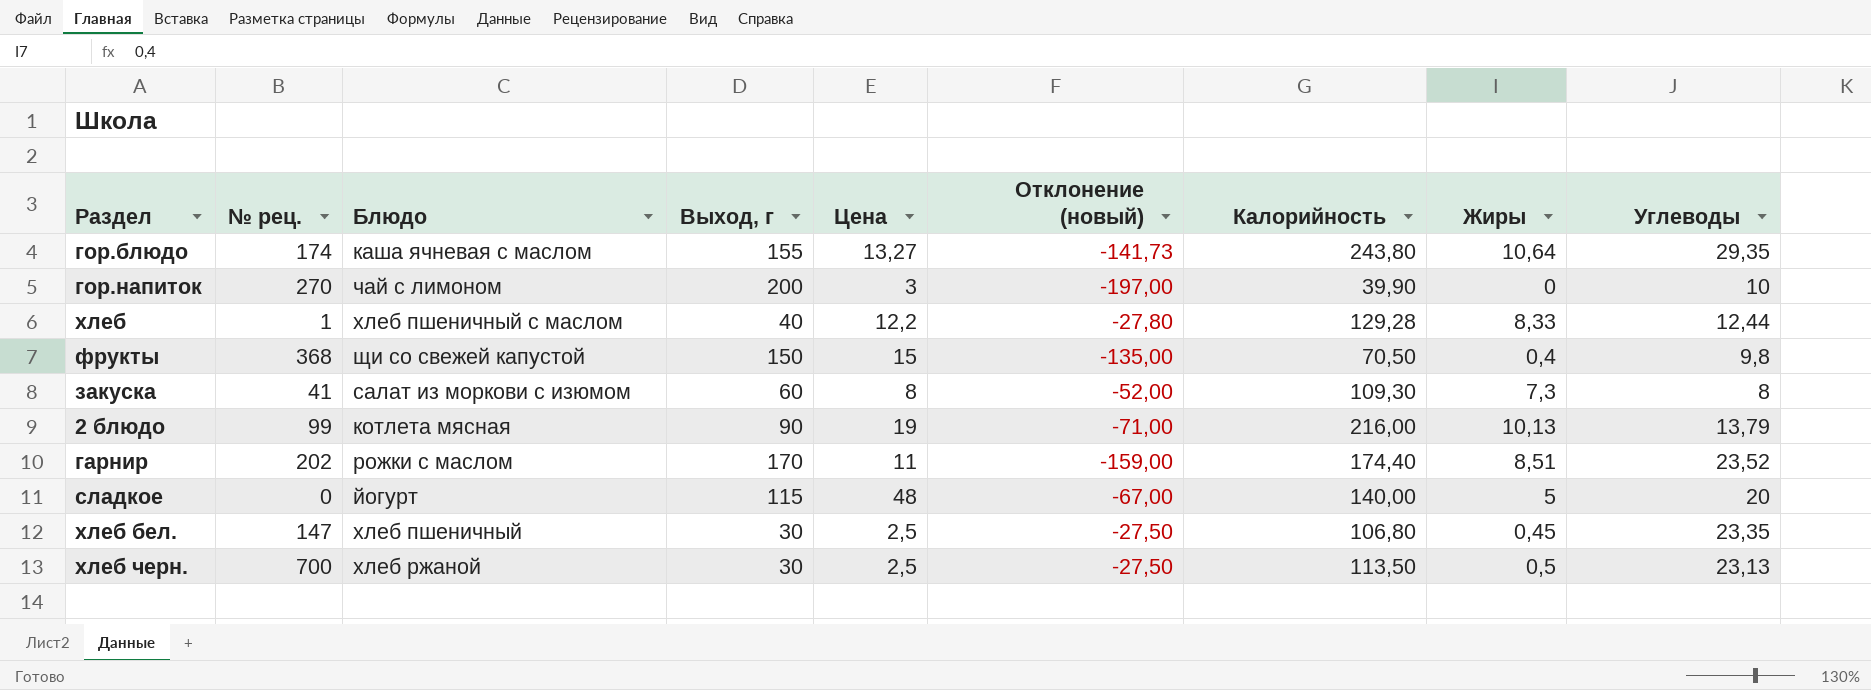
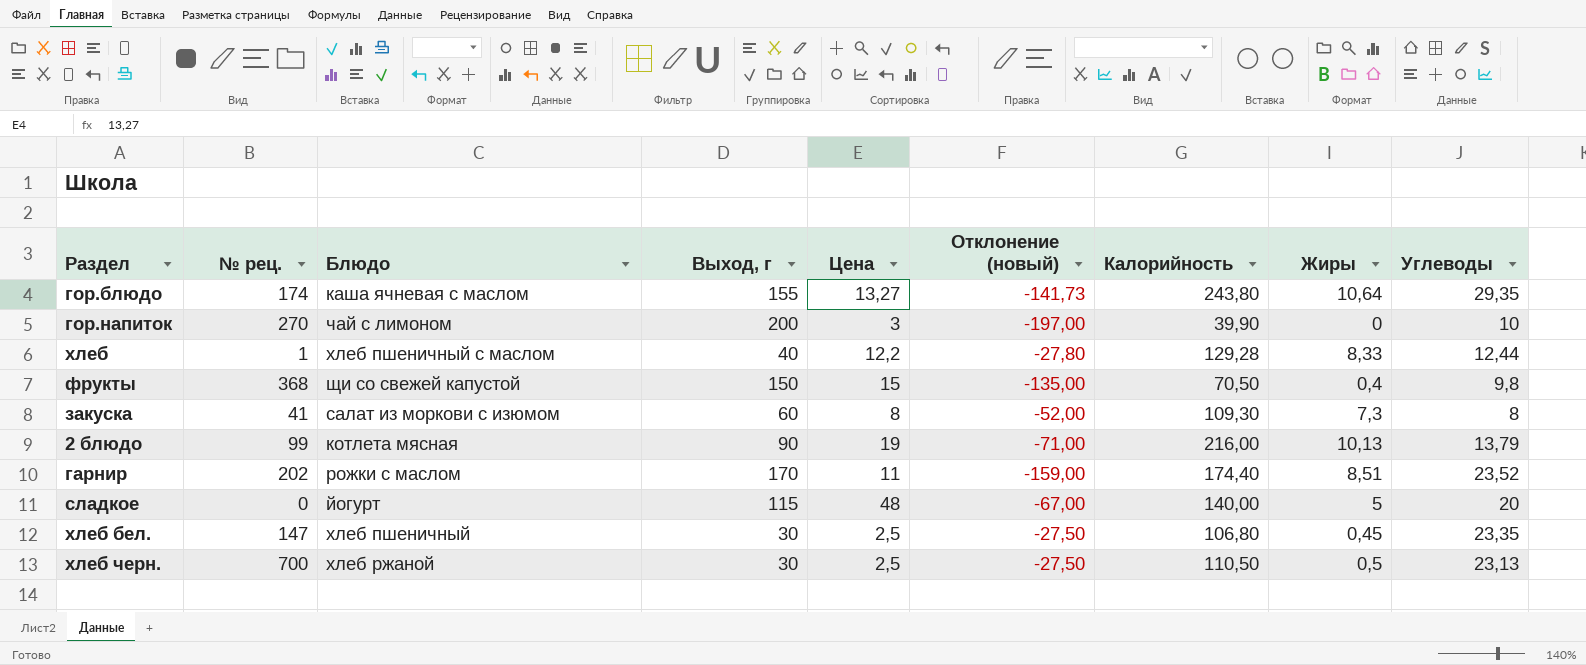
хлеб черн. | Калорийность: 113,50 -> 110,50

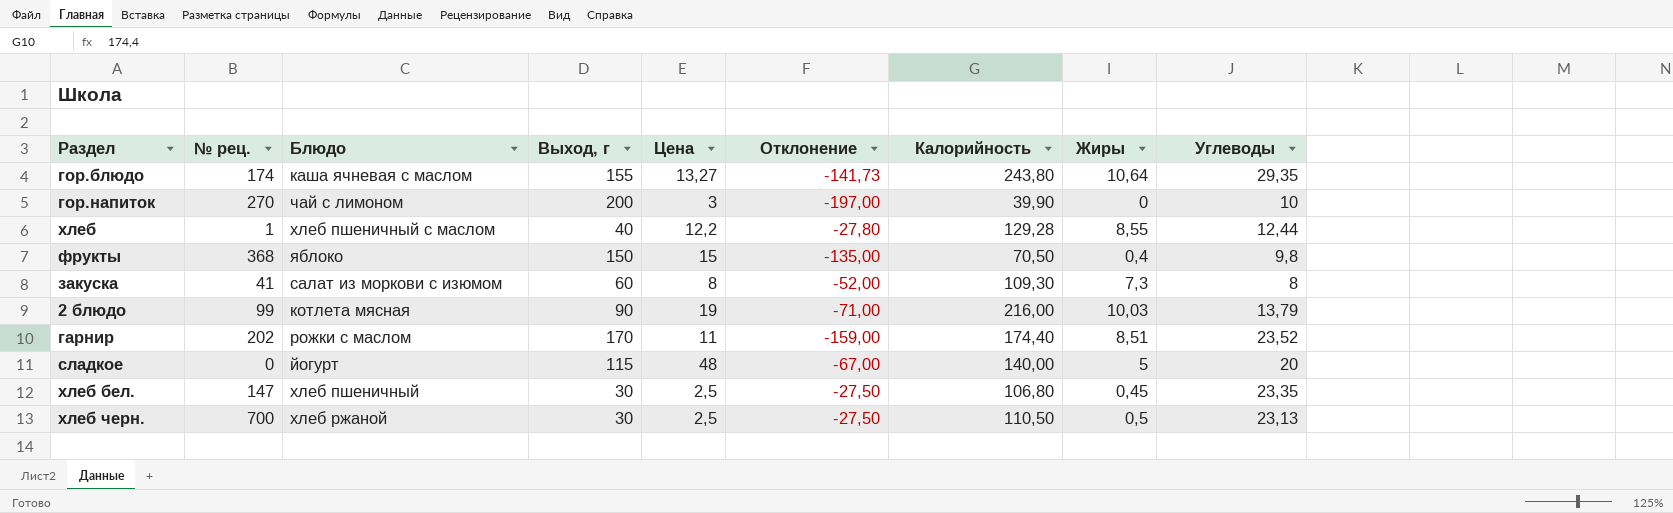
column name: Отклонение (новый) -> Отклонение
хлеб | Жиры: 8,33 -> 8,55
фрукты | Блюдо: щи со свежей капустой -> яблоко
2 блюдо | Жиры: 10,13 -> 10,03

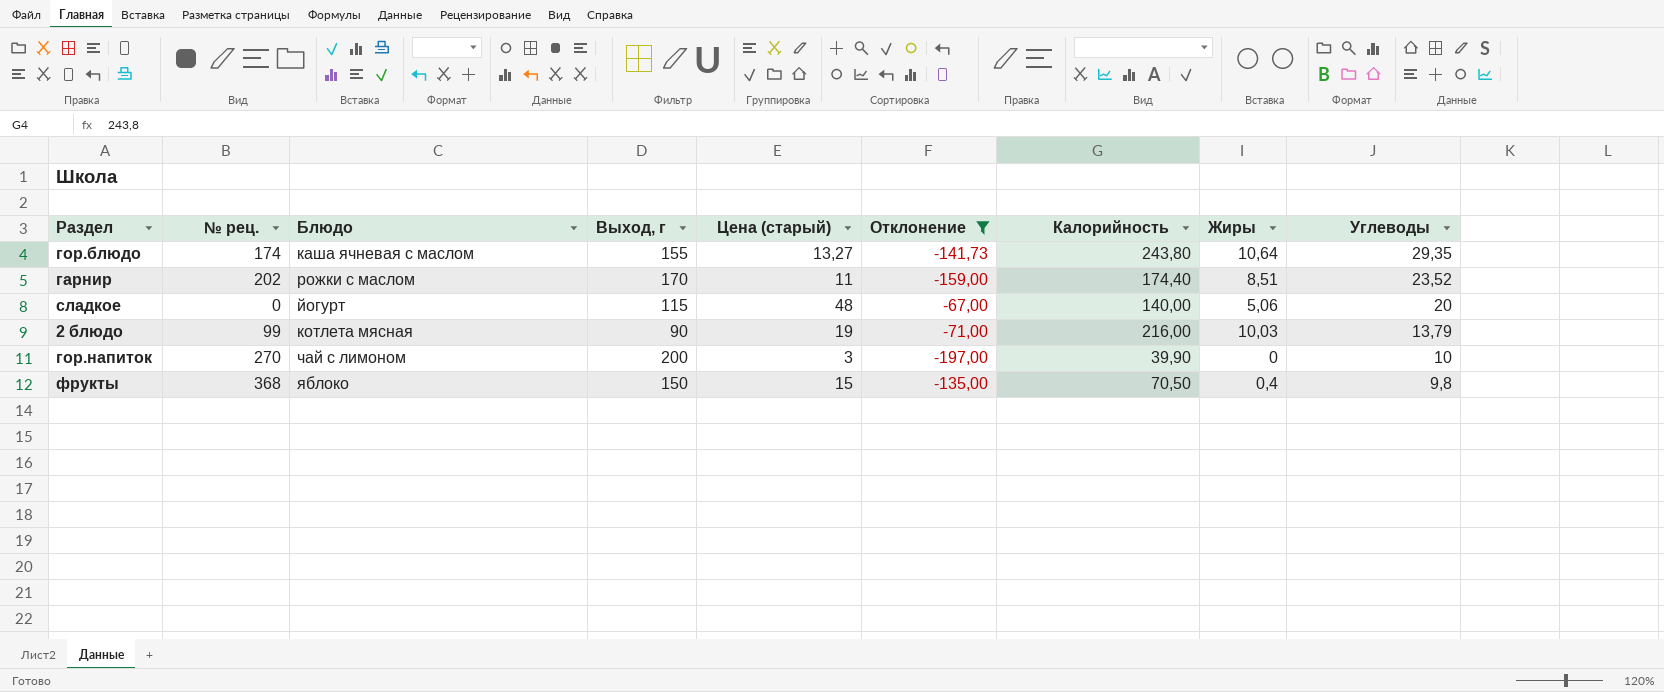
filter: none -> Отклонение <= -67,00
row order: none -> Углеводы descending
column name: Цена -> Цена (старый)
сладкое | Жиры: 5 -> 5,06

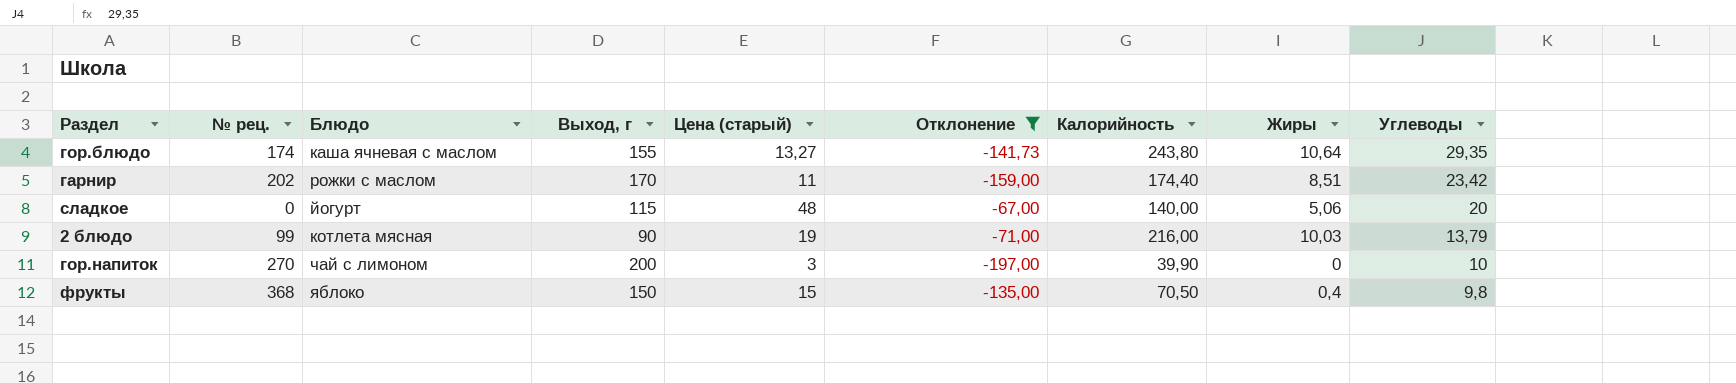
гарнир | Углеводы: 23,52 -> 23,42

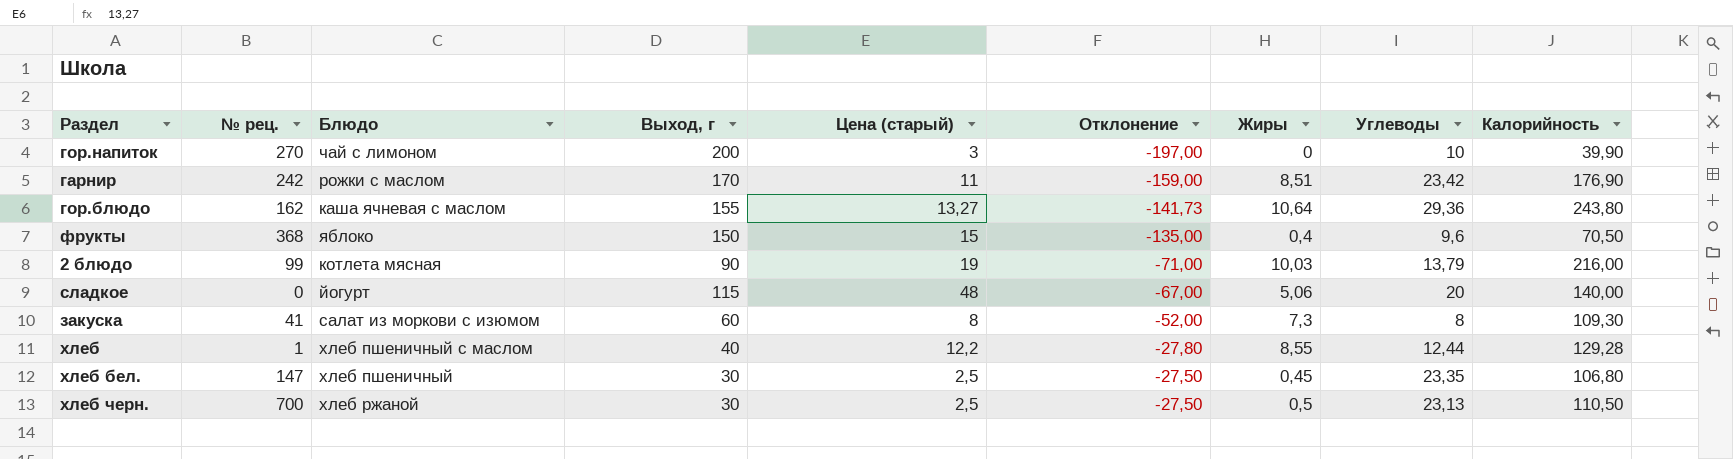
filter: Отклонение <= -67,00 -> none
row order: Углеводы descending -> Отклонение ascending
column Калорийность | position: 7 -> 9
гарнир | № рец.: 202 -> 242
гарнир | Калорийность: 174,40 -> 176,90
гор.блюдо | № рец.: 174 -> 162
гор.блюдо | Углеводы: 29,35 -> 29,36
фрукты | Углеводы: 9,8 -> 9,6

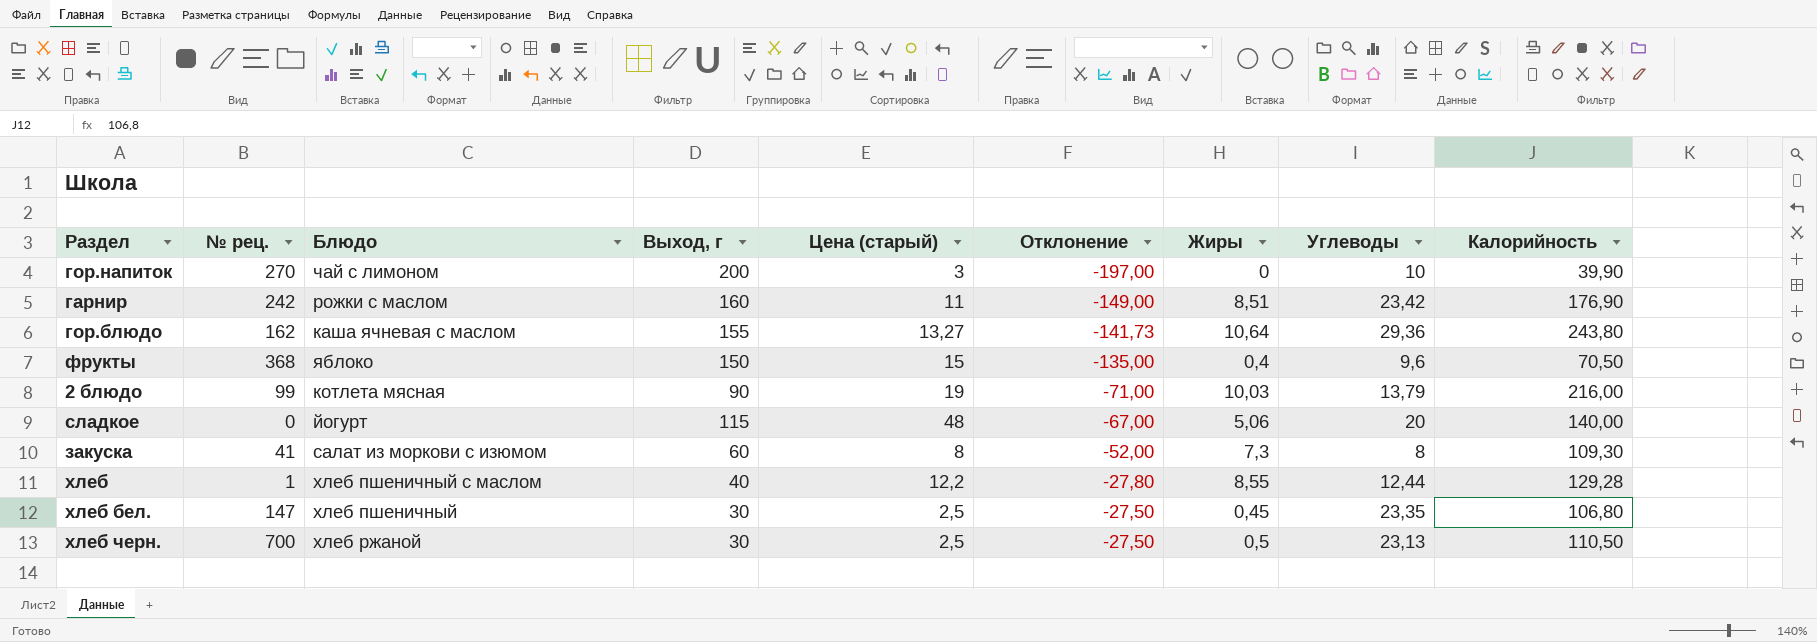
гарнир | Выход, г: 170 -> 160
гарнир | Отклонение: -159,00 -> -149,00

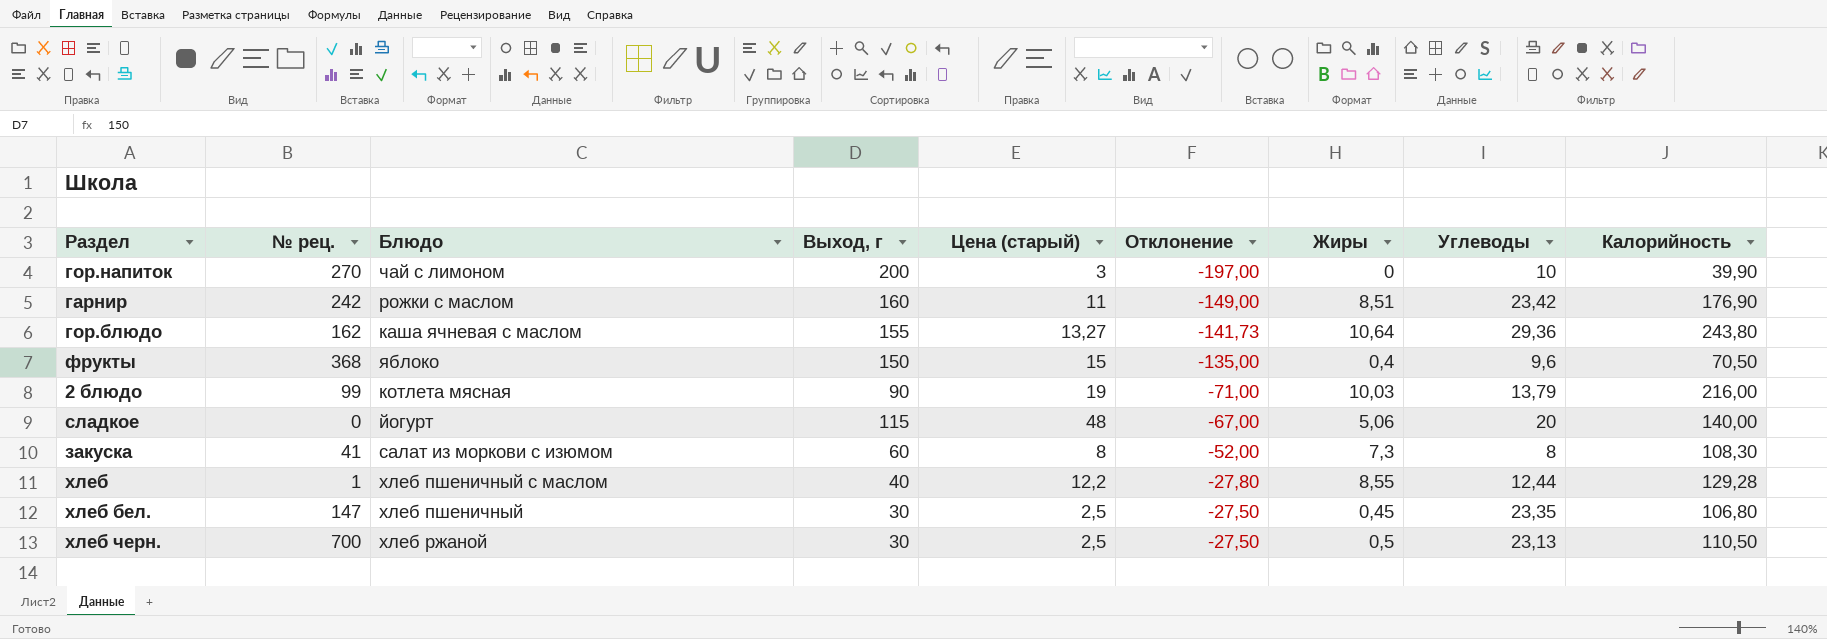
закуска | Калорийность: 109,30 -> 108,30

